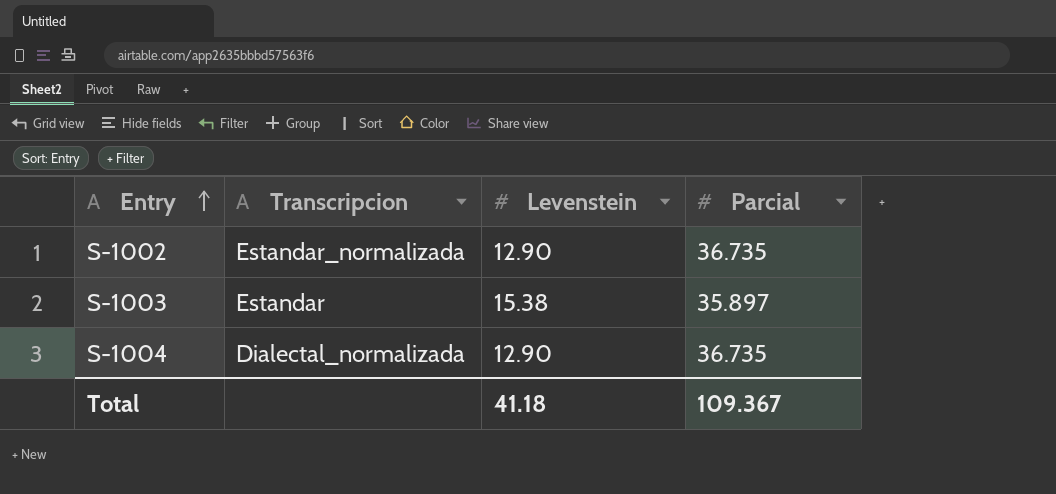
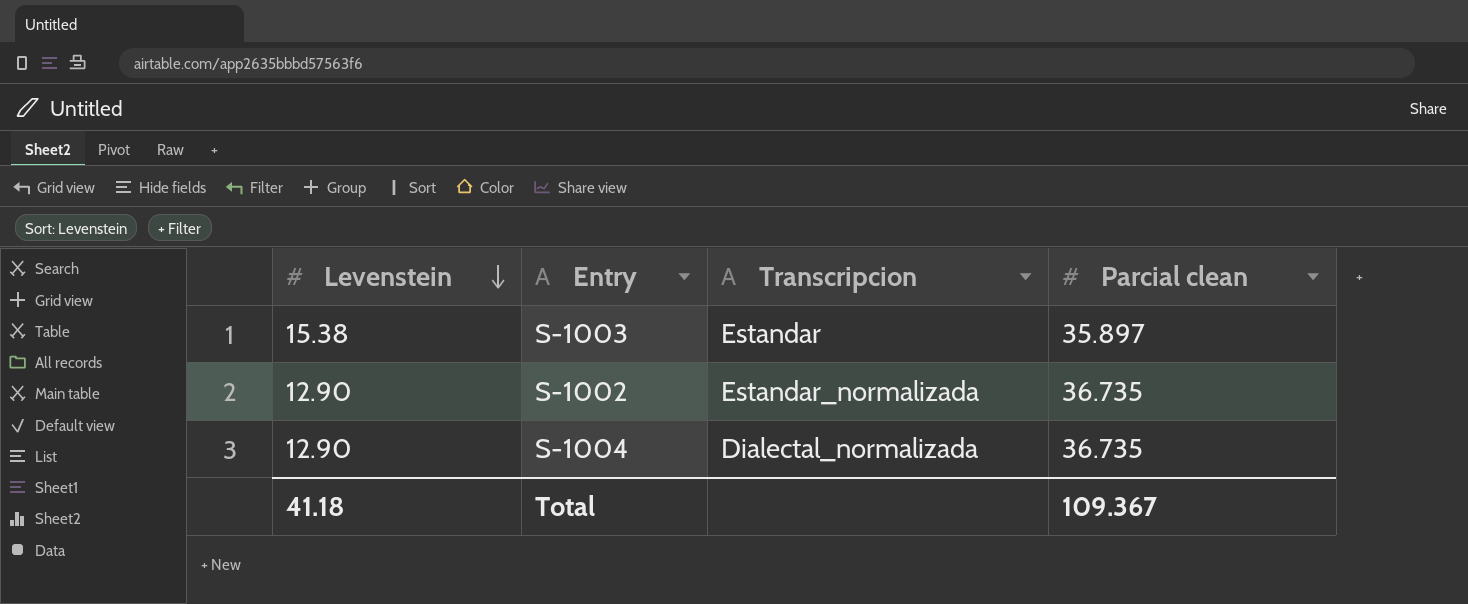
row order: Entry ascending -> Levenstein descending
column Levenstein | position: 3 -> 1
column name: Parcial -> Parcial clean

